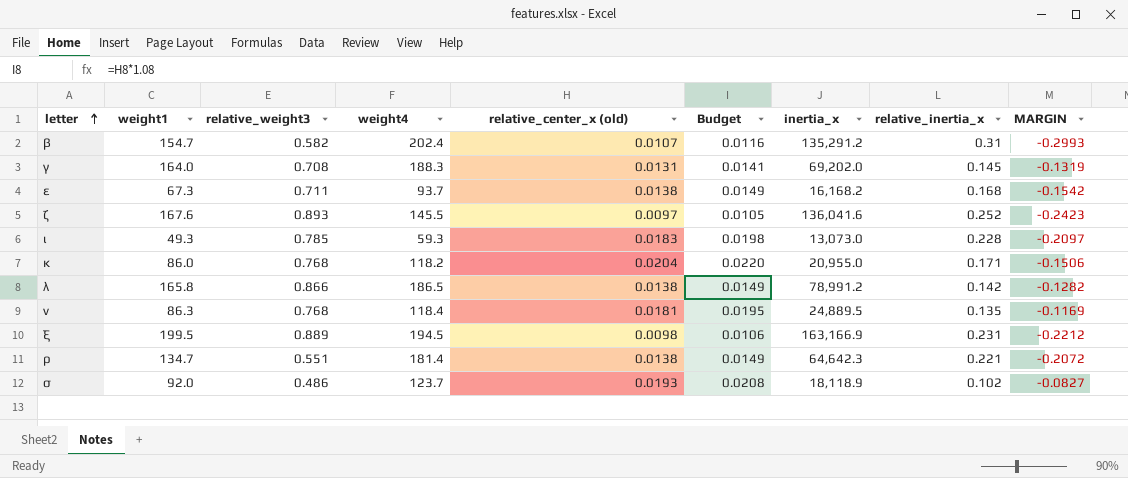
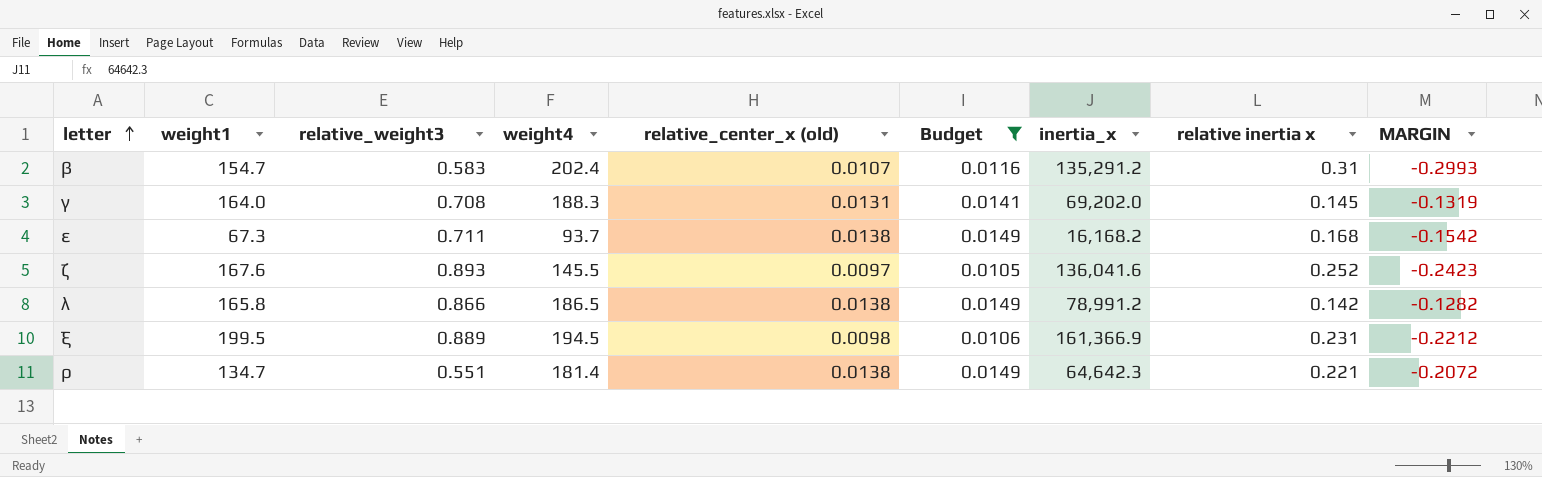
filter: none -> Budget <= 0.0149
column name: relative_inertia_x -> relative inertia x
β | relative_weight3: 0.582 -> 0.583
ξ | inertia_x: 163,166.9 -> 161,366.9

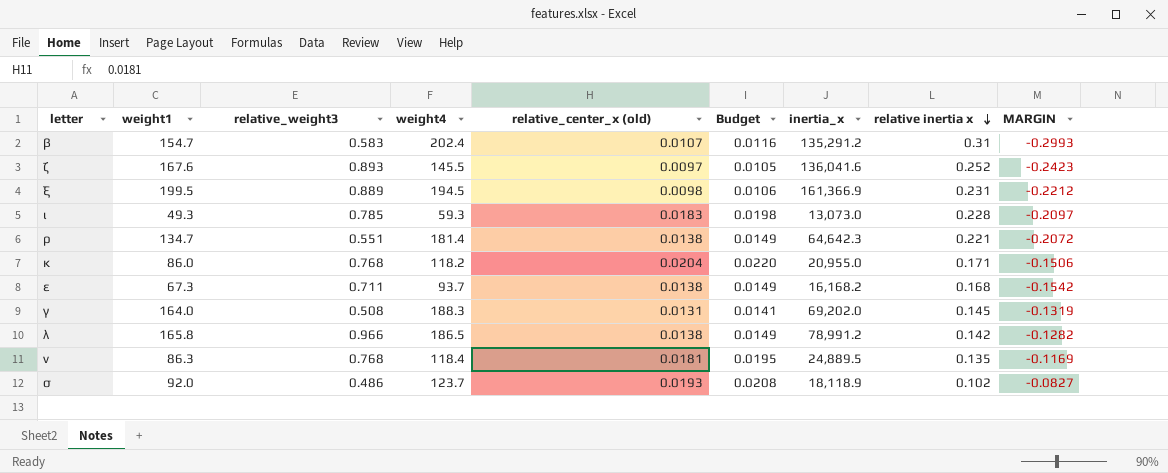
filter: Budget <= 0.0149 -> none
row order: letter ascending -> relative inertia x descending
γ | relative_weight3: 0.708 -> 0.508
λ | relative_weight3: 0.866 -> 0.966

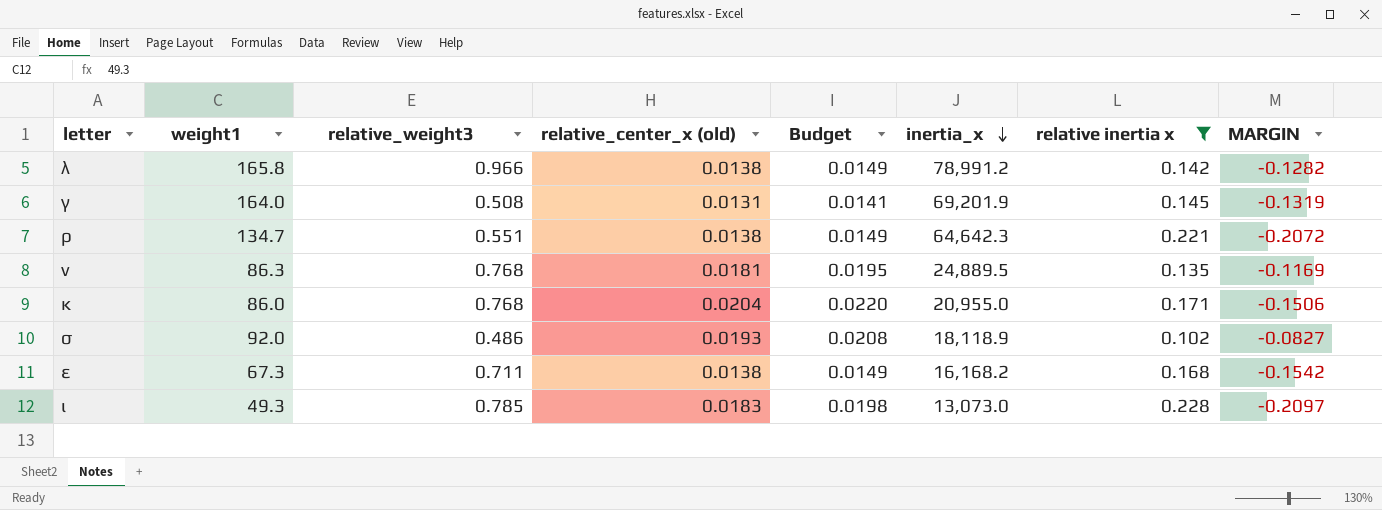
filter: none -> relative inertia x <= 0.228
row order: relative inertia x descending -> inertia_x descending
column weight4 | position: 4 -> none
γ | inertia_x: 69,202.0 -> 69,201.9

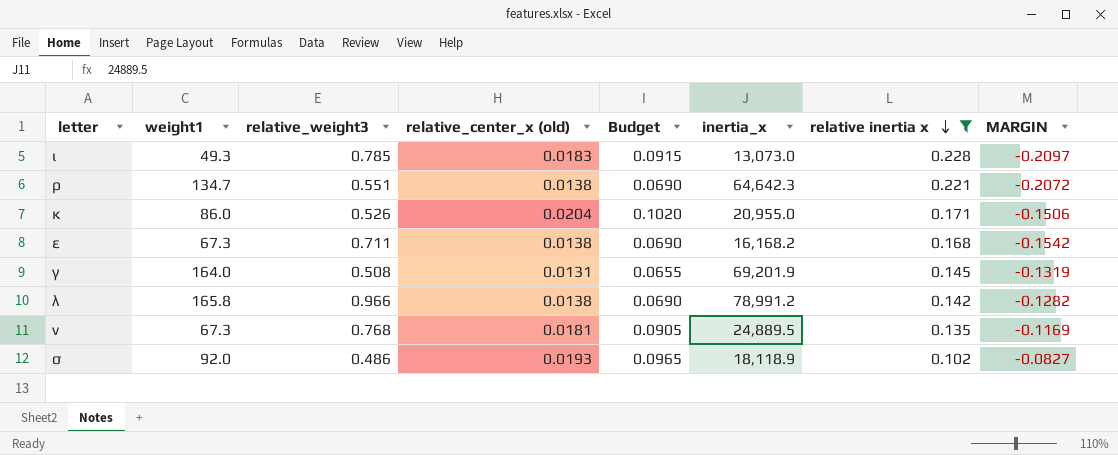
row order: inertia_x descending -> relative inertia x descending
column Budget | formula: [relative_center_x (old)] * 1.08 -> [relative_center_x (old)] * 5
κ | relative_weight3: 0.768 -> 0.526
ν | weight1: 86.3 -> 67.3

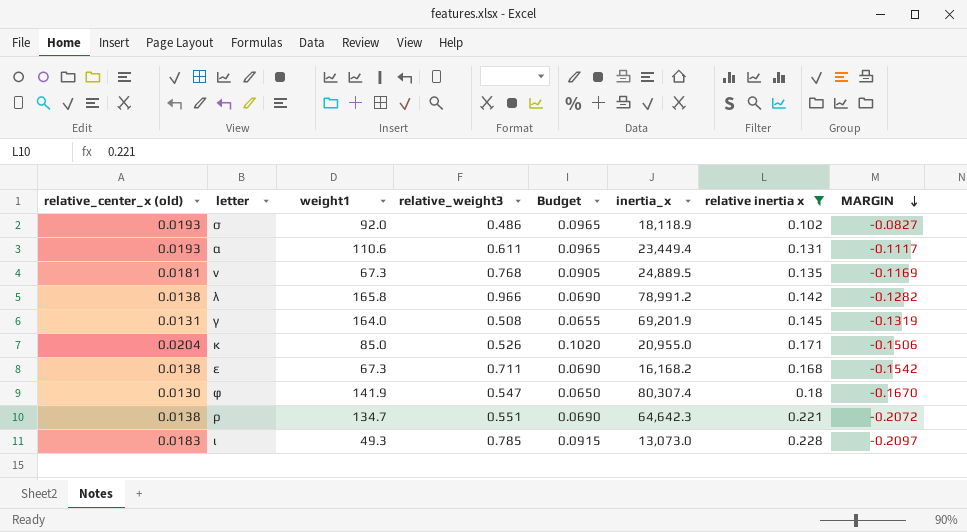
row order: relative inertia x descending -> MARGIN descending
column relative_center_x (old) | position: 4 -> 1
row α: none -> 0.0193 | 110.6 | 0.611 | 0.0965 | 23,449.4 | 0.131 | -0.1117
κ | weight1: 86.0 -> 85.0
row φ: none -> 0.0130 | 141.9 | 0.547 | 0.0650 | 80,307.4 | 0.18 | -0.1670

